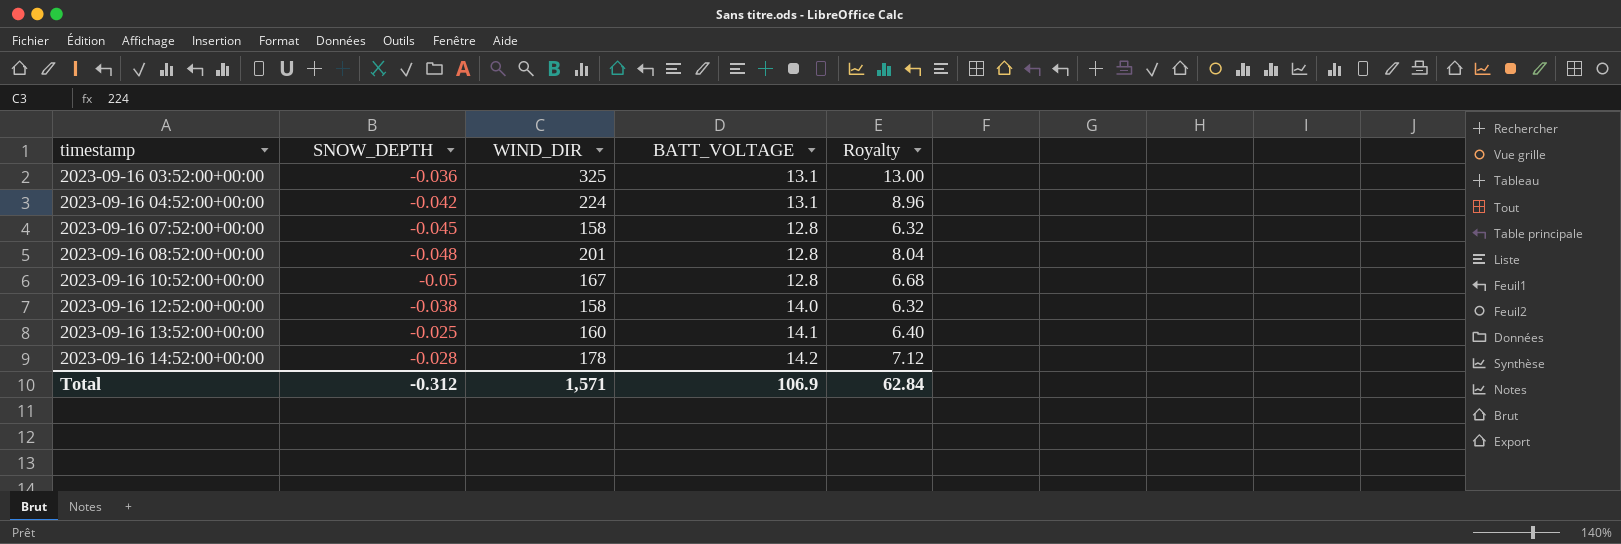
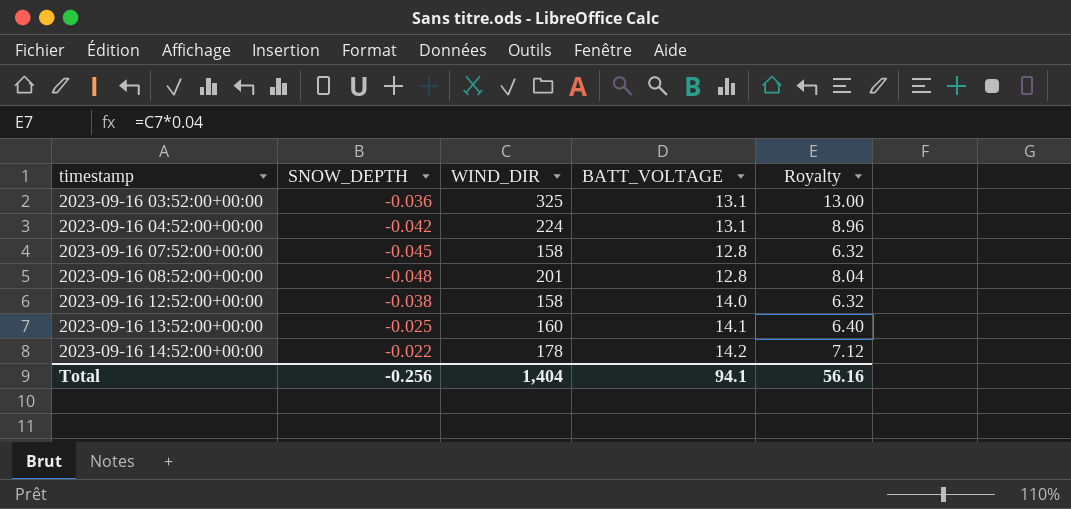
row 2023-09-16 10:52:00+00:00: -0.05 | 167 | 12.8 | 6.68 -> none
2023-09-16 14:52:00+00:00 | SNOW_DEPTH: -0.028 -> -0.022
Total | SNOW_DEPTH: -0.312 -> -0.256
Total | WIND_DIR: 1,571 -> 1,404
Total | BATT_VOLTAGE: 106.9 -> 94.1
Total | Royalty: 62.84 -> 56.16

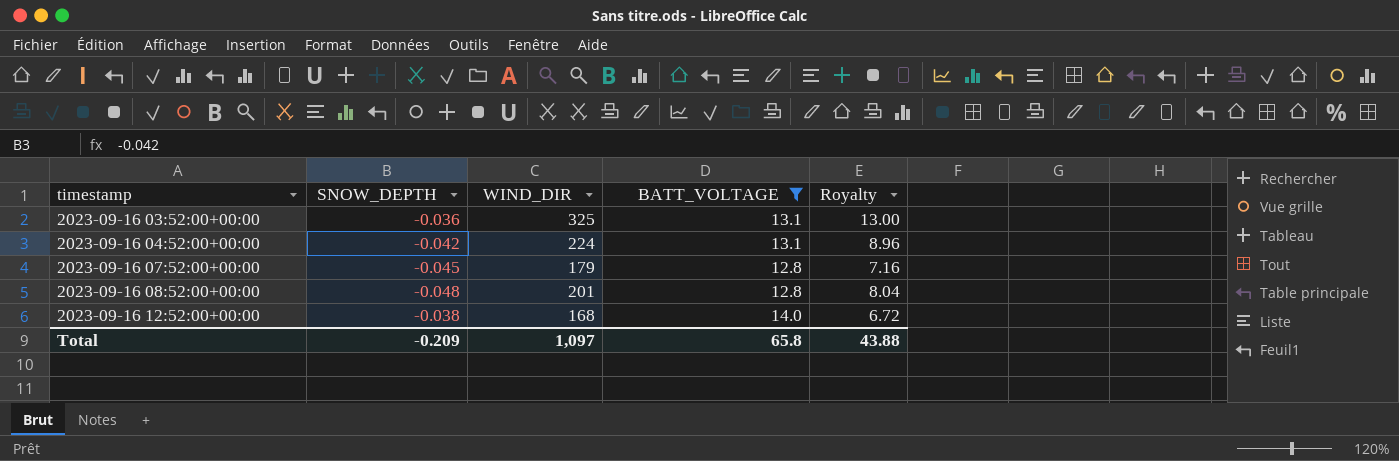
filter: none -> BATT_VOLTAGE <= 14.0
2023-09-16 07:52:00+00:00 | WIND_DIR: 158 -> 179
2023-09-16 07:52:00+00:00 | Royalty: 6.32 -> 7.16
2023-09-16 12:52:00+00:00 | WIND_DIR: 158 -> 168
2023-09-16 12:52:00+00:00 | Royalty: 6.32 -> 6.72
Total | SNOW_DEPTH: -0.256 -> -0.209
Total | WIND_DIR: 1,404 -> 1,097
Total | BATT_VOLTAGE: 94.1 -> 65.8
Total | Royalty: 56.16 -> 43.88

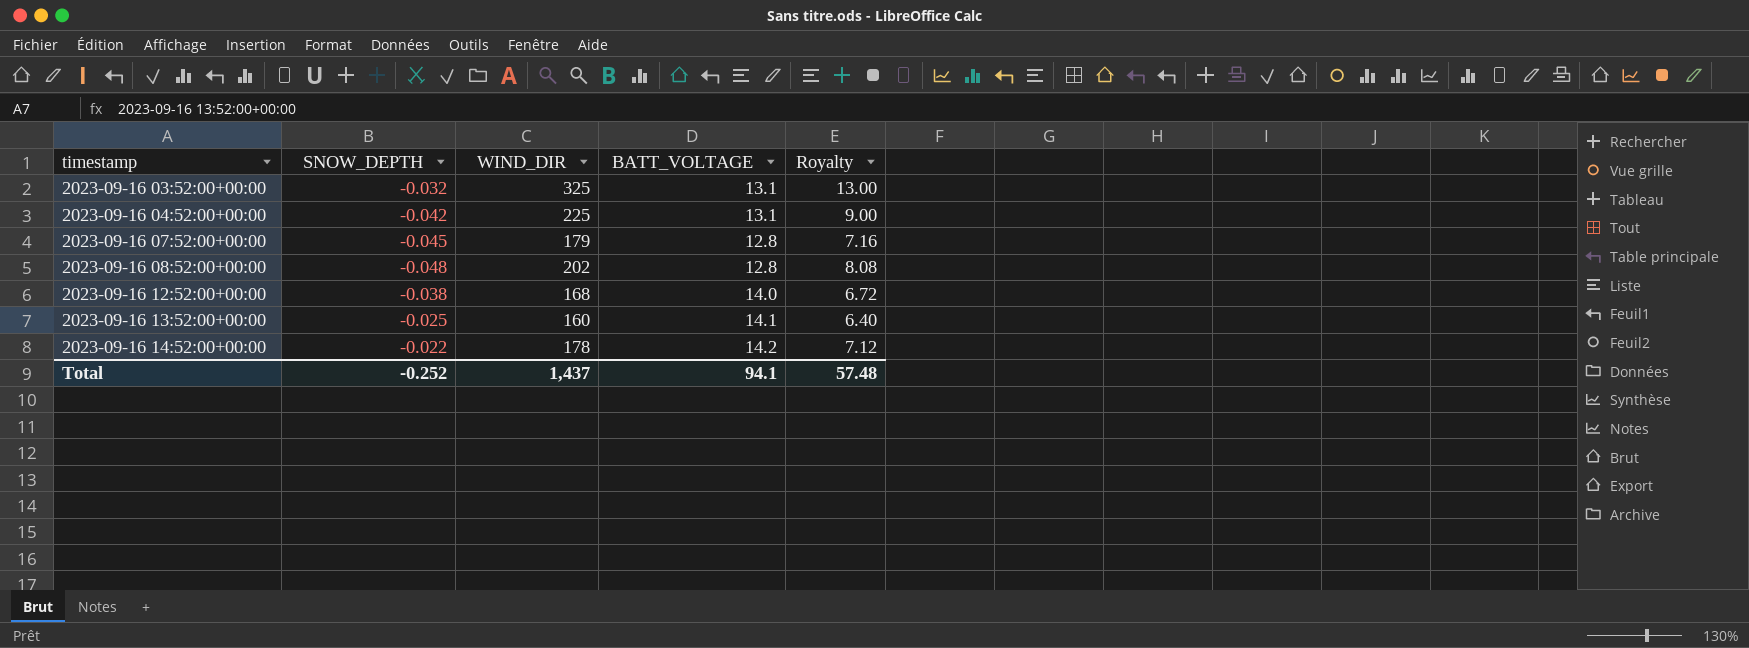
filter: BATT_VOLTAGE <= 14.0 -> none
2023-09-16 03:52:00+00:00 | SNOW_DEPTH: -0.036 -> -0.032
2023-09-16 04:52:00+00:00 | WIND_DIR: 224 -> 225
2023-09-16 04:52:00+00:00 | Royalty: 8.96 -> 9.00
2023-09-16 08:52:00+00:00 | WIND_DIR: 201 -> 202
2023-09-16 08:52:00+00:00 | Royalty: 8.04 -> 8.08
Total | SNOW_DEPTH: -0.209 -> -0.252
Total | WIND_DIR: 1,097 -> 1,437
Total | BATT_VOLTAGE: 65.8 -> 94.1
Total | Royalty: 43.88 -> 57.48

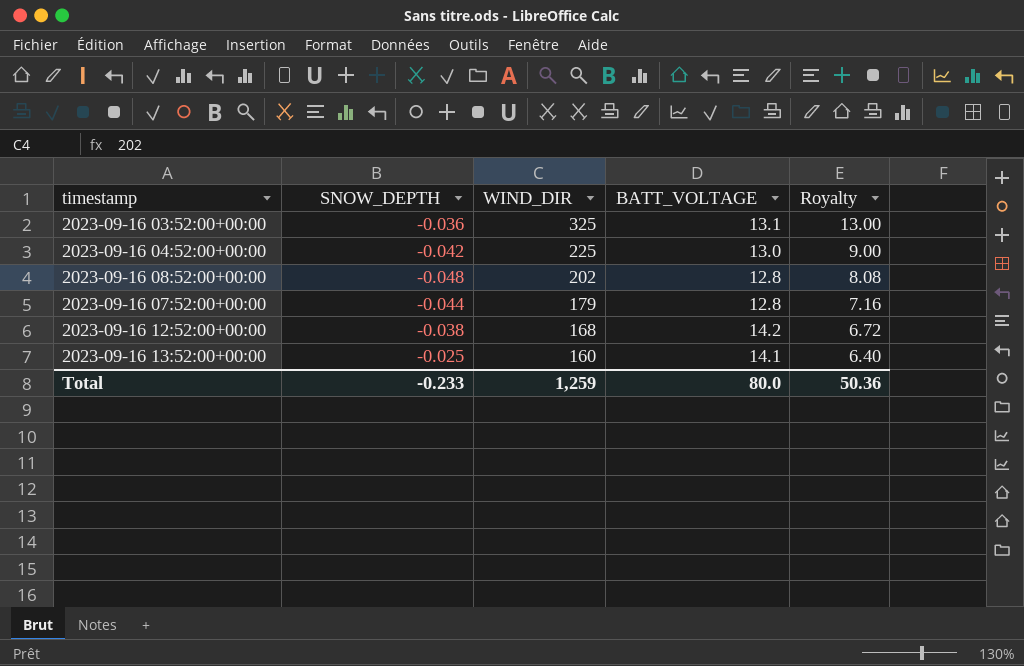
row order: timestamp ascending -> WIND_DIR descending
row 2023-09-16 14:52:00+00:00: -0.022 | 178 | 14.2 | 7.12 -> none
2023-09-16 03:52:00+00:00 | SNOW_DEPTH: -0.032 -> -0.036
2023-09-16 04:52:00+00:00 | BATT_VOLTAGE: 13.1 -> 13.0
2023-09-16 07:52:00+00:00 | SNOW_DEPTH: -0.045 -> -0.044
2023-09-16 12:52:00+00:00 | BATT_VOLTAGE: 14.0 -> 14.2
Total | SNOW_DEPTH: -0.252 -> -0.233
Total | WIND_DIR: 1,437 -> 1,259
Total | BATT_VOLTAGE: 94.1 -> 80.0
Total | Royalty: 57.48 -> 50.36

